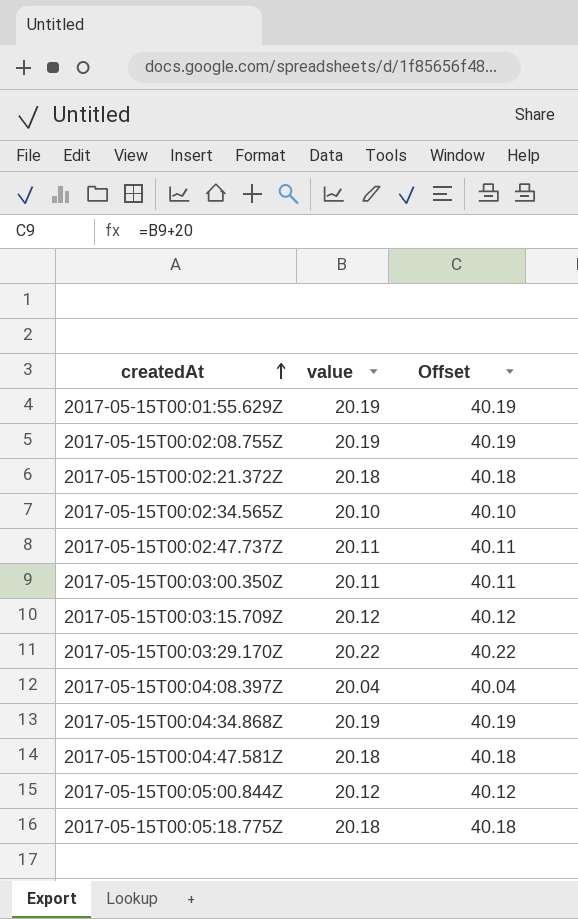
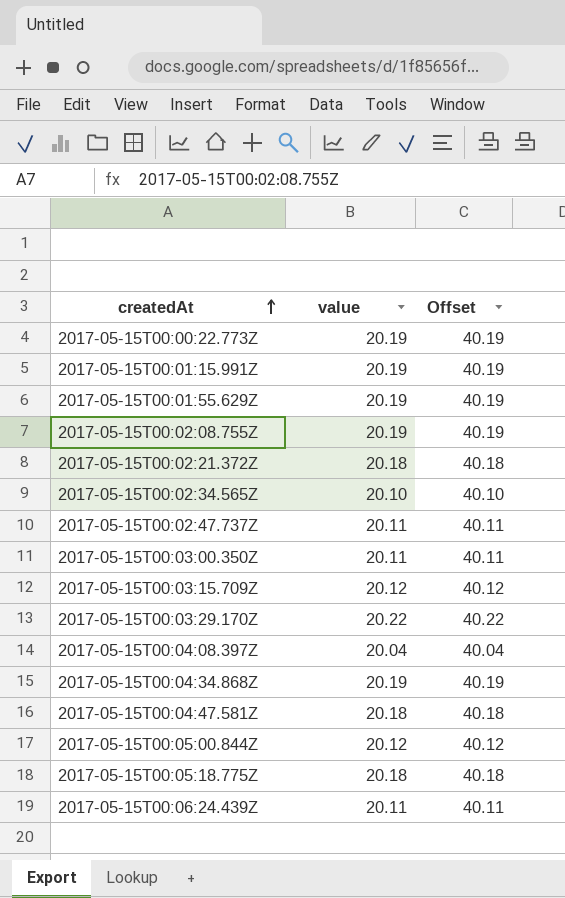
row 2017-05-15T00:00:22.773Z: none -> 20.19 | 40.19
row 2017-05-15T00:01:15.991Z: none -> 20.19 | 40.19
row 2017-05-15T00:06:24.439Z: none -> 20.11 | 40.11

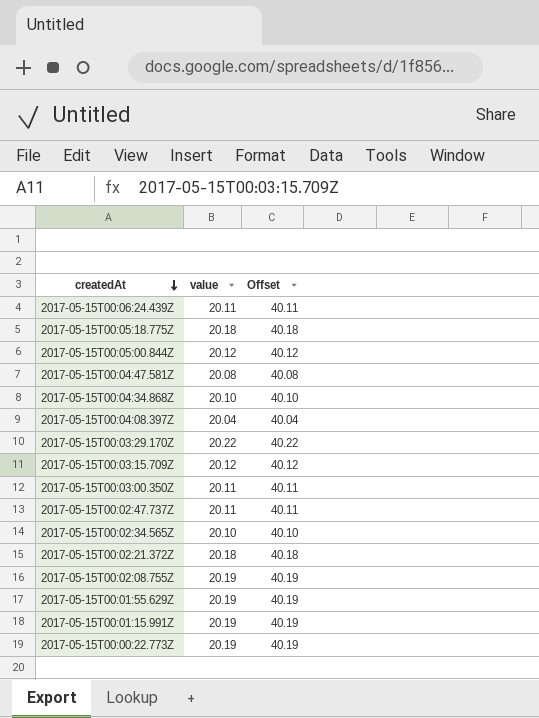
row order: createdAt ascending -> createdAt descending
2017-05-15T00:04:47.581Z | value: 20.18 -> 20.08
2017-05-15T00:04:47.581Z | Offset: 40.18 -> 40.08
2017-05-15T00:04:34.868Z | value: 20.19 -> 20.10
2017-05-15T00:04:34.868Z | Offset: 40.19 -> 40.10

